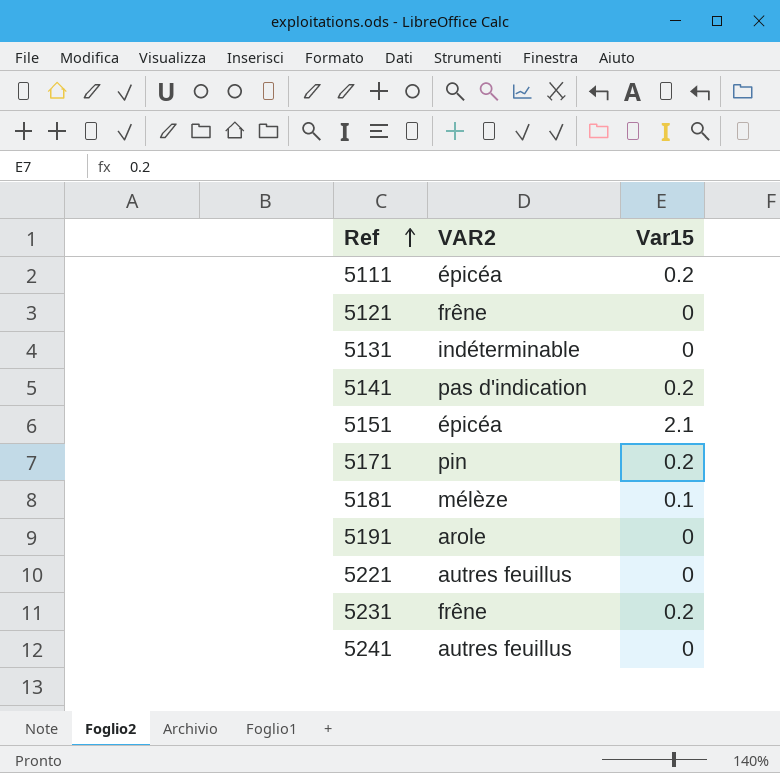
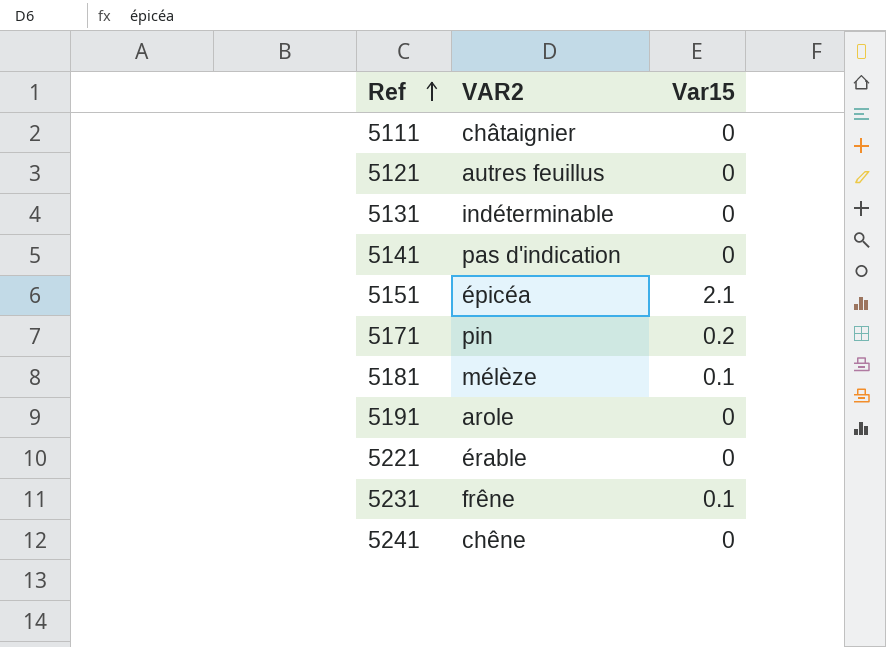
5111 | VAR2: épicéa -> châtaignier
5111 | Var15: 0.2 -> 0
5121 | VAR2: frêne -> autres feuillus
5141 | Var15: 0.2 -> 0
5221 | VAR2: autres feuillus -> érable
5231 | Var15: 0.2 -> 0.1
5241 | VAR2: autres feuillus -> chêne

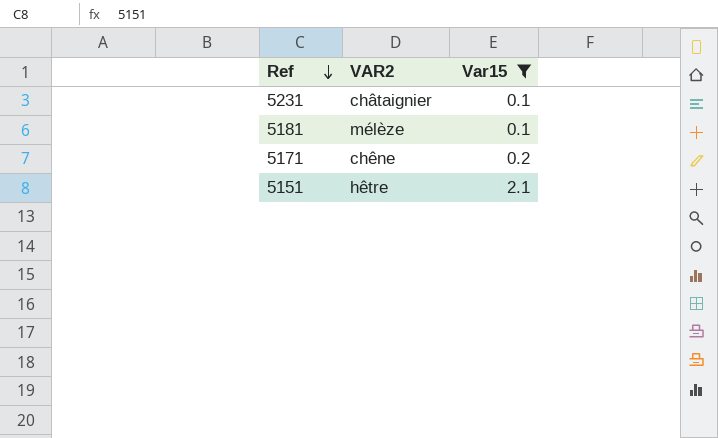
filter: none -> Var15 != 0
row order: Ref ascending -> Ref descending
5231 | VAR2: frêne -> châtaignier
5171 | VAR2: pin -> chêne
5151 | VAR2: épicéa -> hêtre

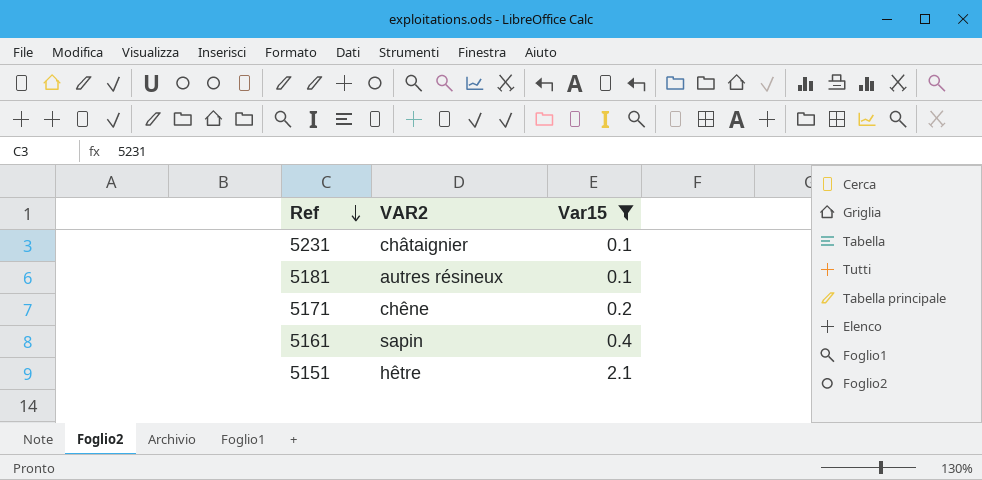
5181 | VAR2: mélèze -> autres résineux
row 5161: none -> sapin | 0.4

